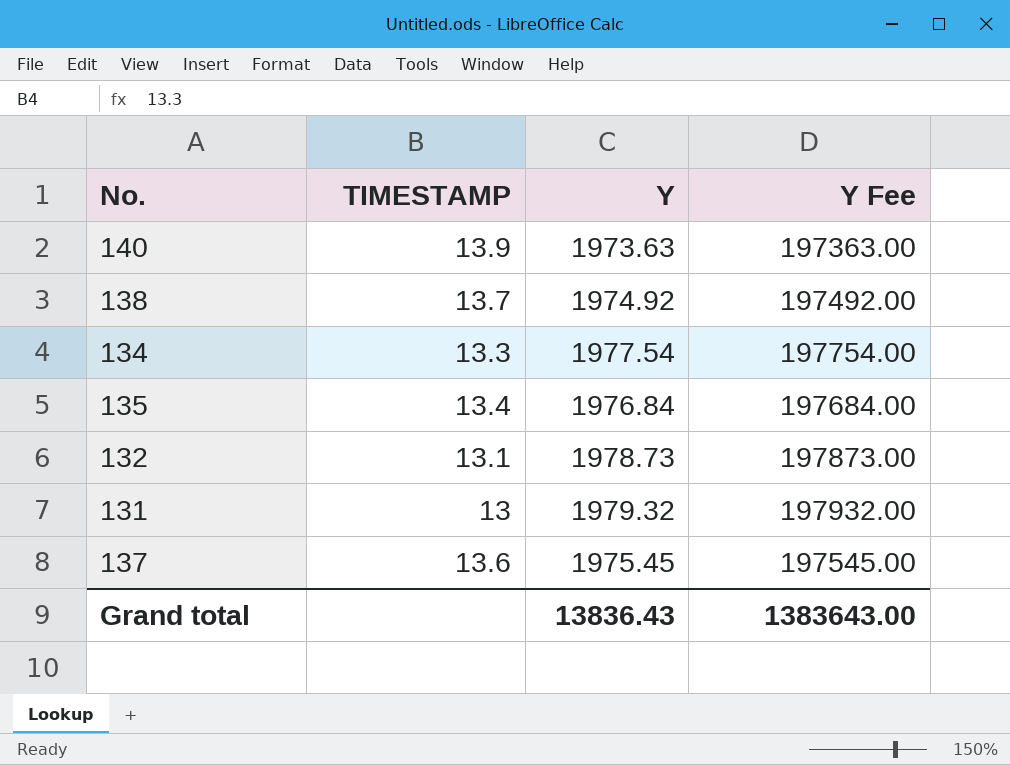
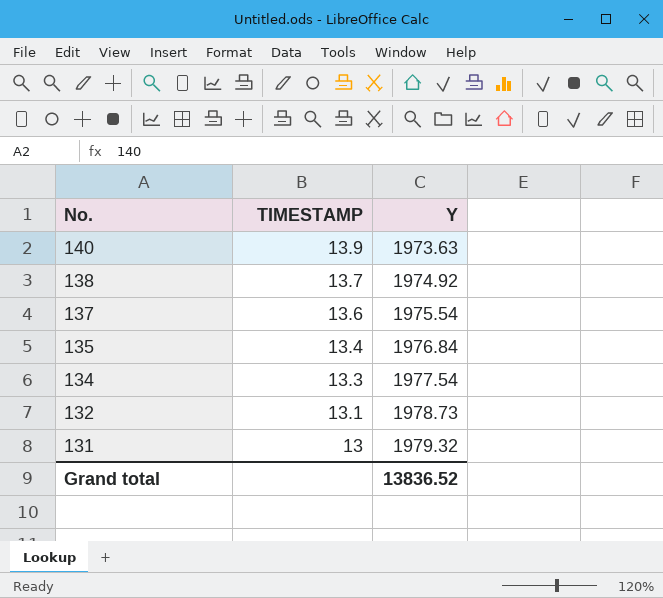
row order: none -> No. descending
column Y Fee | formula: [Y] * 100 -> none
137 | Y: 1975.45 -> 1975.54
Grand total | Y: 13836.43 -> 13836.52

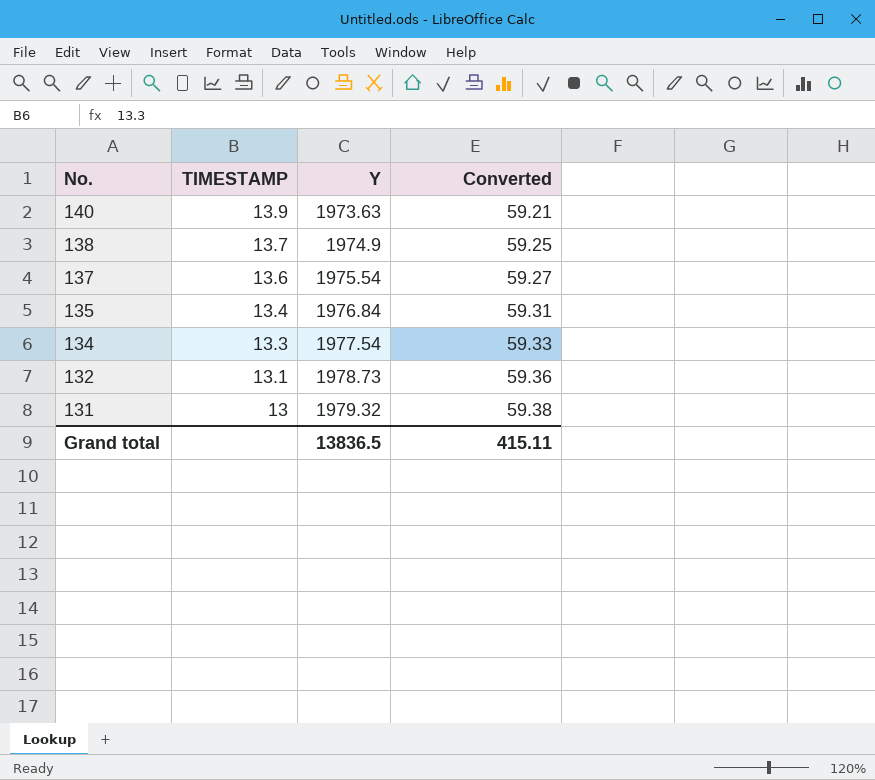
column Converted | formula: none -> [Y] * 0.03
138 | Y: 1974.92 -> 1974.9
Grand total | Y: 13836.52 -> 13836.5

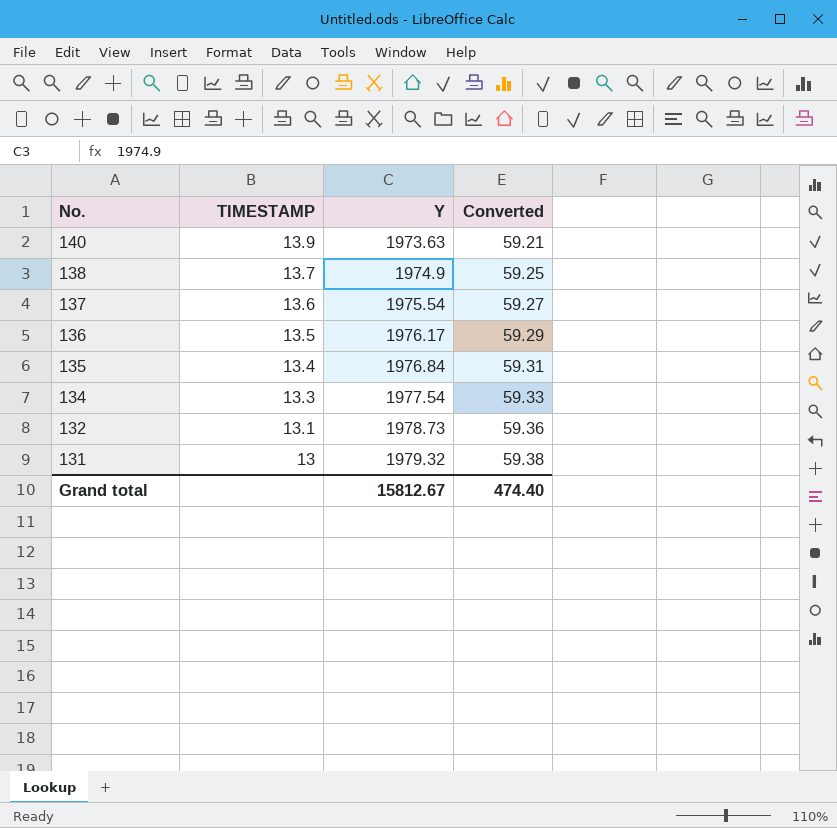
row 136: none -> 13.5 | 1976.17 | 59.29
Grand total | Y: 13836.5 -> 15812.67
Grand total | Converted: 415.11 -> 474.40

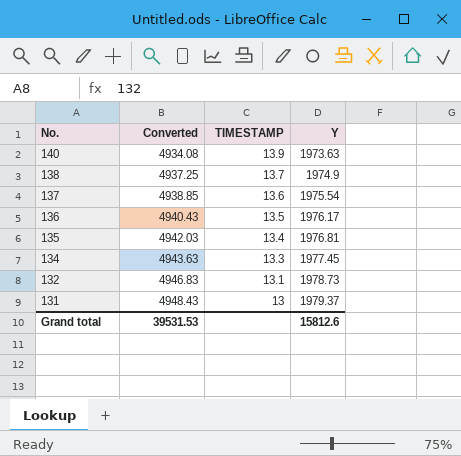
column Converted | formula: [Y] * 0.03 -> [Y] * 2.5
column Converted | position: 4 -> 2
135 | Y: 1976.84 -> 1976.81
134 | Y: 1977.54 -> 1977.45
131 | Y: 1979.32 -> 1979.37
Grand total | Converted: 474.40 -> 39531.53
Grand total | Y: 15812.67 -> 15812.6

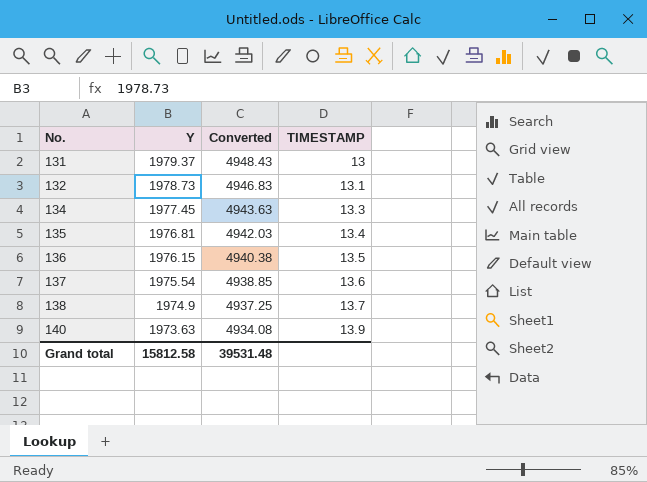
row order: No. descending -> No. ascending
column Y | position: 4 -> 2
136 | Y: 1976.17 -> 1976.15
136 | Converted: 4940.43 -> 4940.38
Grand total | Y: 15812.6 -> 15812.58
Grand total | Converted: 39531.53 -> 39531.48

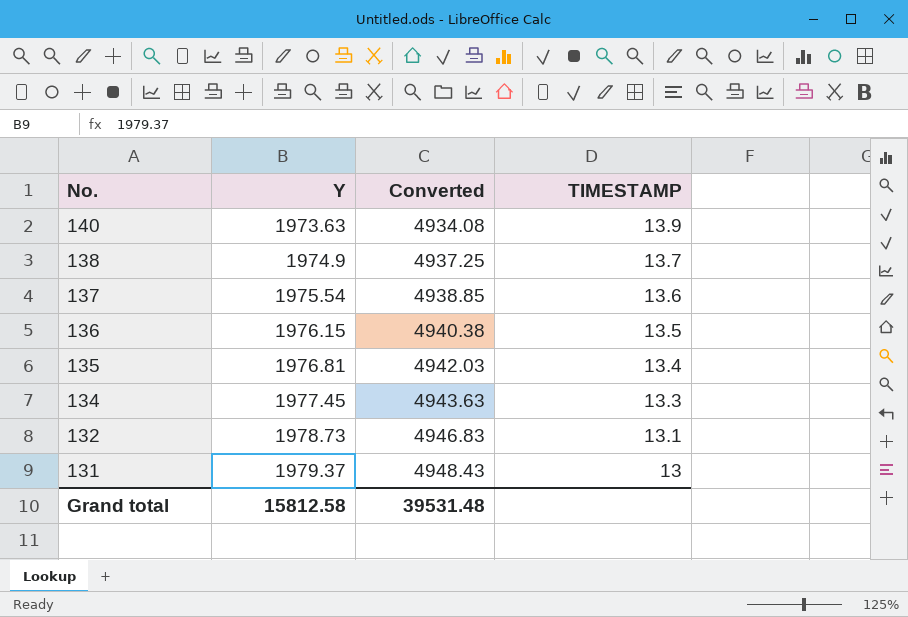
row order: No. ascending -> No. descending

